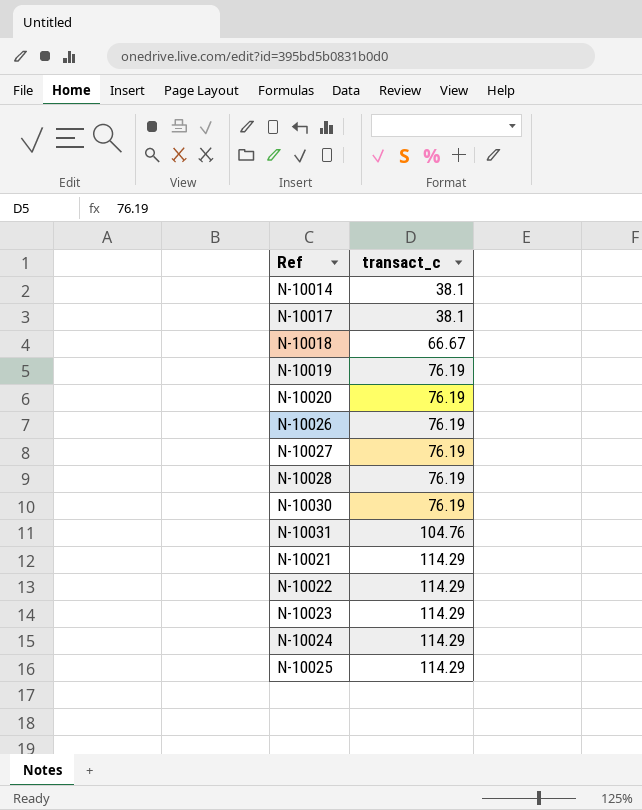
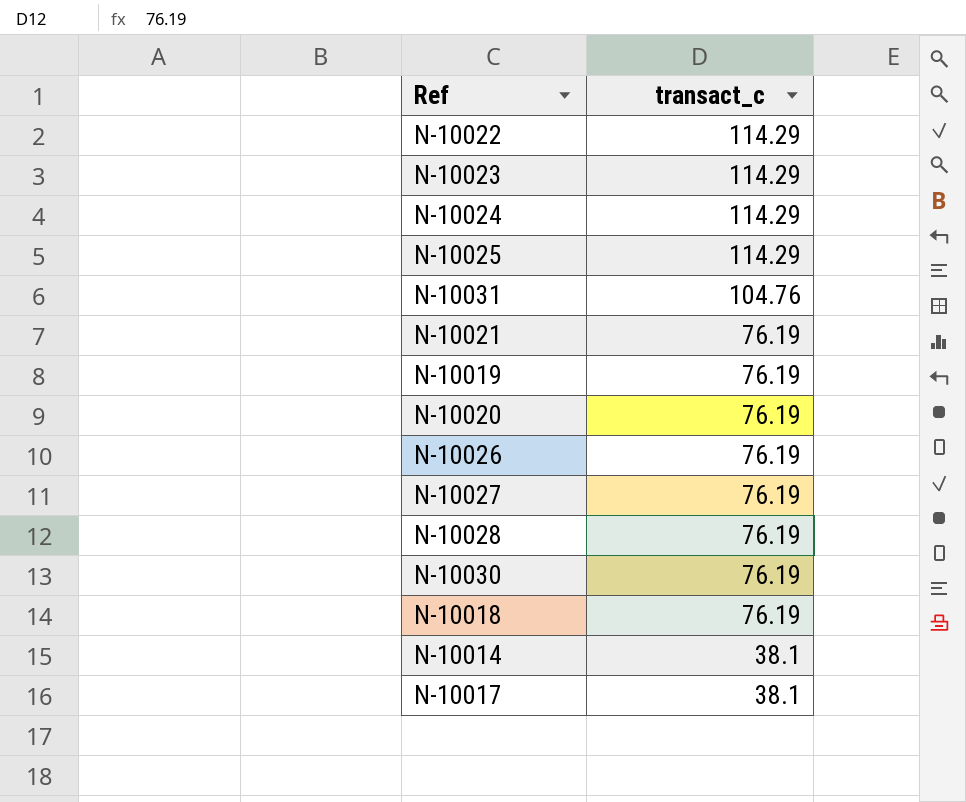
row order: transact_c ascending -> transact_c descending
N-10021 | transact_c: 114.29 -> 76.19
N-10018 | transact_c: 66.67 -> 76.19

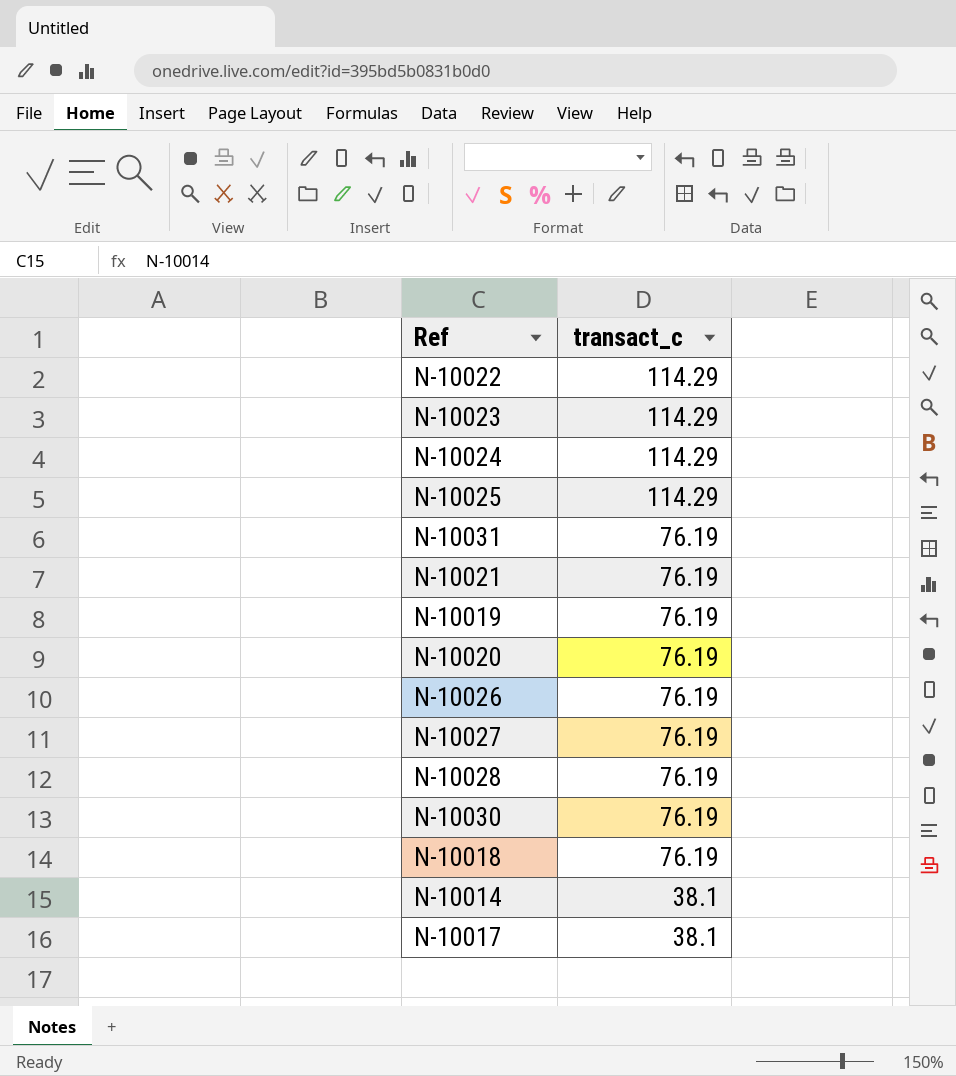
N-10031 | transact_c: 104.76 -> 76.19

